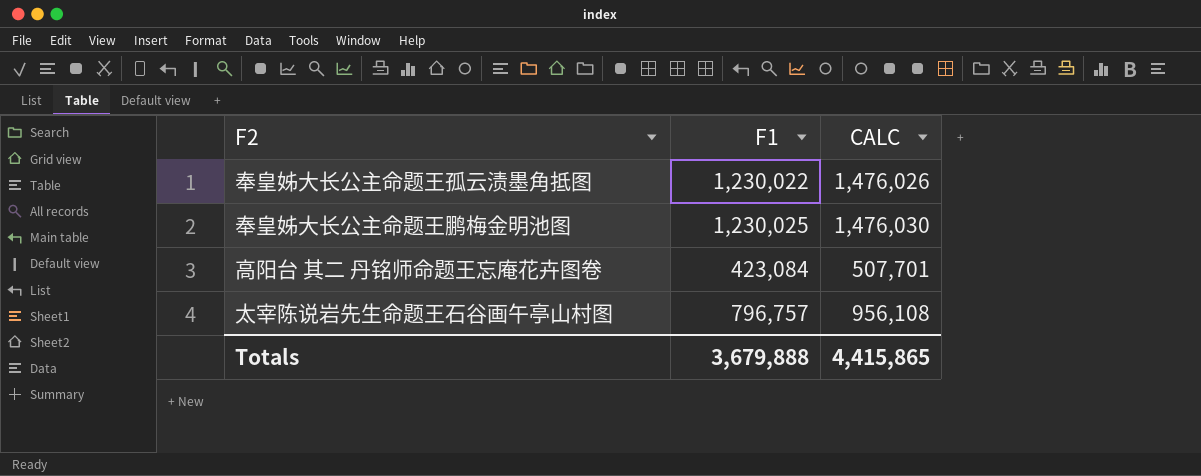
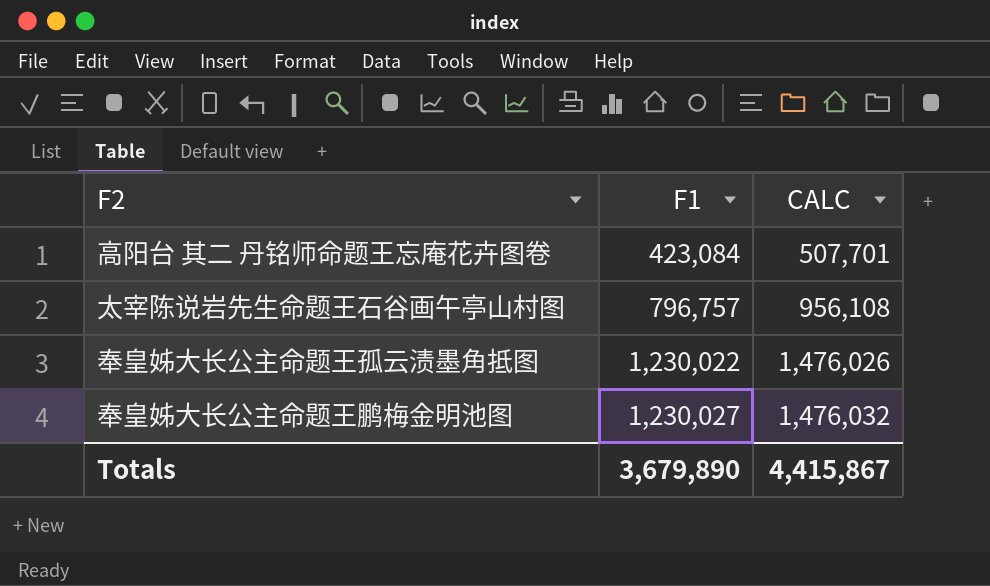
row order: none -> F1 ascending
奉皇姊大长公主命题王鹏梅金明池图 | F1: 1,230,025 -> 1,230,027
奉皇姊大长公主命题王鹏梅金明池图 | CALC: 1,476,030 -> 1,476,032
Totals | F1: 3,679,888 -> 3,679,890
Totals | CALC: 4,415,865 -> 4,415,867

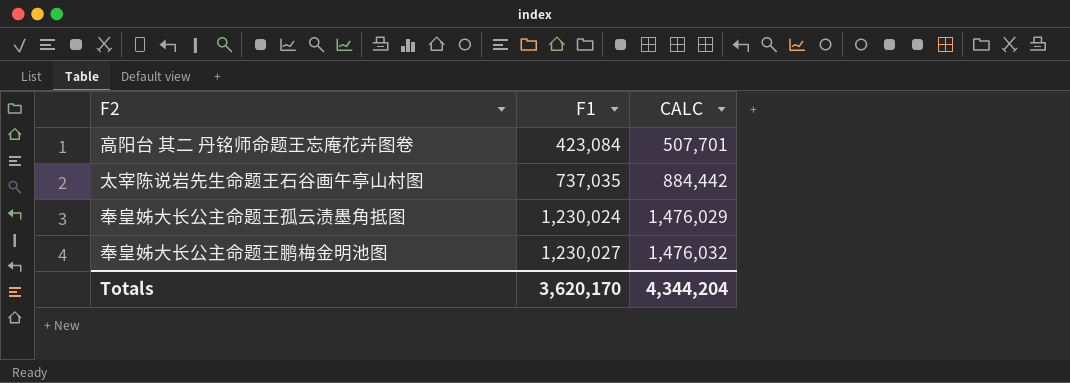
太宰陈说岩先生命题王石谷画午亭山村图 | F1: 796,757 -> 737,035
太宰陈说岩先生命题王石谷画午亭山村图 | CALC: 956,108 -> 884,442
奉皇姊大长公主命题王孤云渍墨角抵图 | F1: 1,230,022 -> 1,230,024
奉皇姊大长公主命题王孤云渍墨角抵图 | CALC: 1,476,026 -> 1,476,029
Totals | F1: 3,679,890 -> 3,620,170
Totals | CALC: 4,415,867 -> 4,344,204

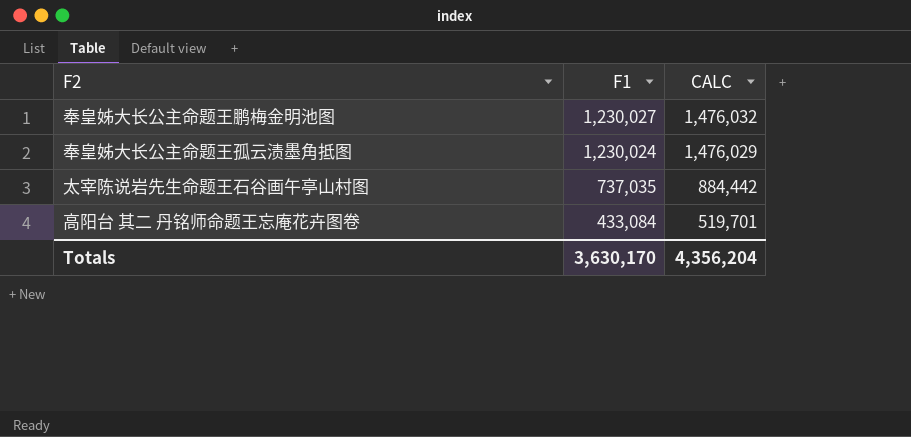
row order: F1 ascending -> F1 descending
高阳台 其二 丹铭师命题王忘庵花卉图卷 | F1: 423,084 -> 433,084
高阳台 其二 丹铭师命题王忘庵花卉图卷 | CALC: 507,701 -> 519,701
Totals | F1: 3,620,170 -> 3,630,170
Totals | CALC: 4,344,204 -> 4,356,204

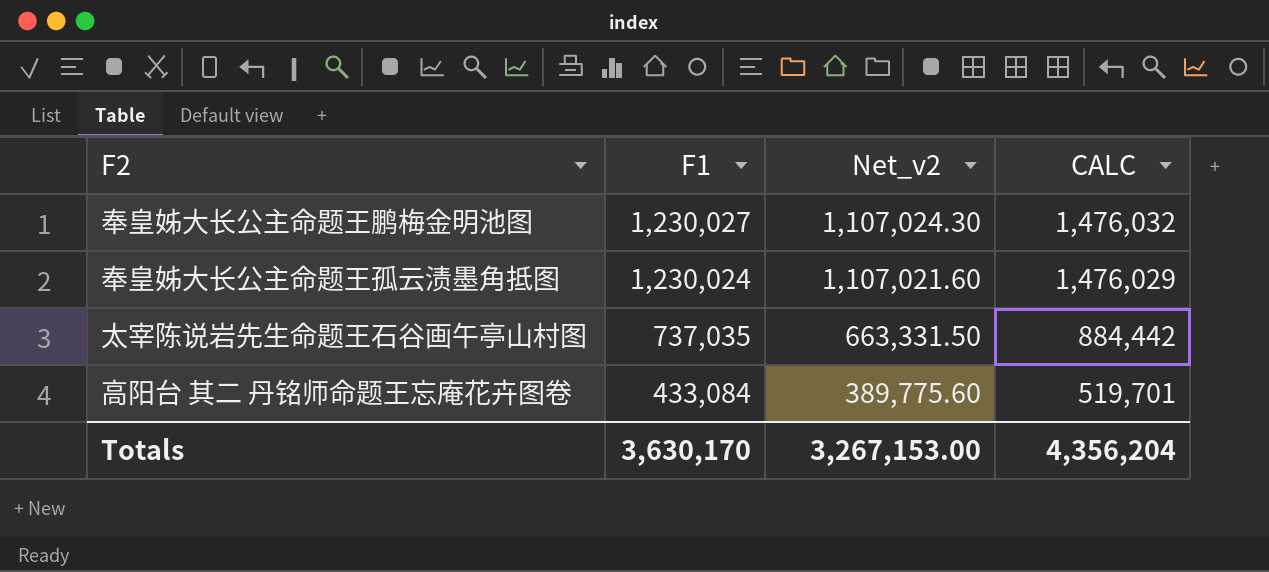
column Net_v2 | formula: none -> [F1] * 0.9

